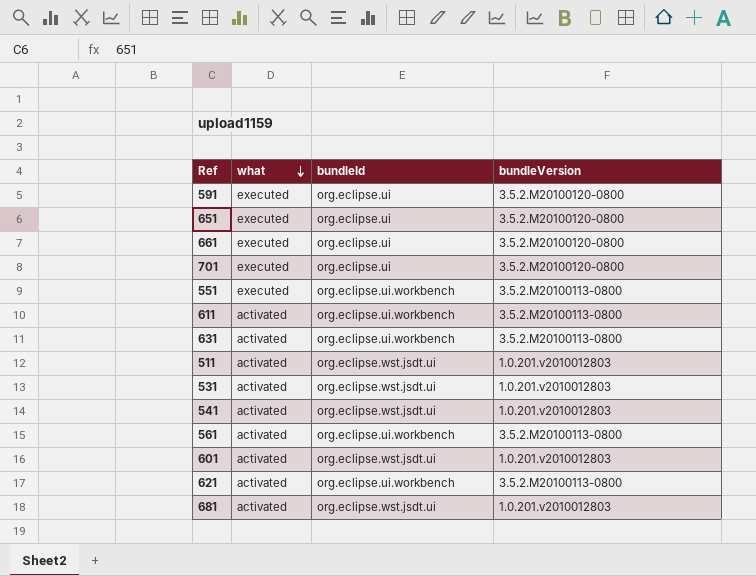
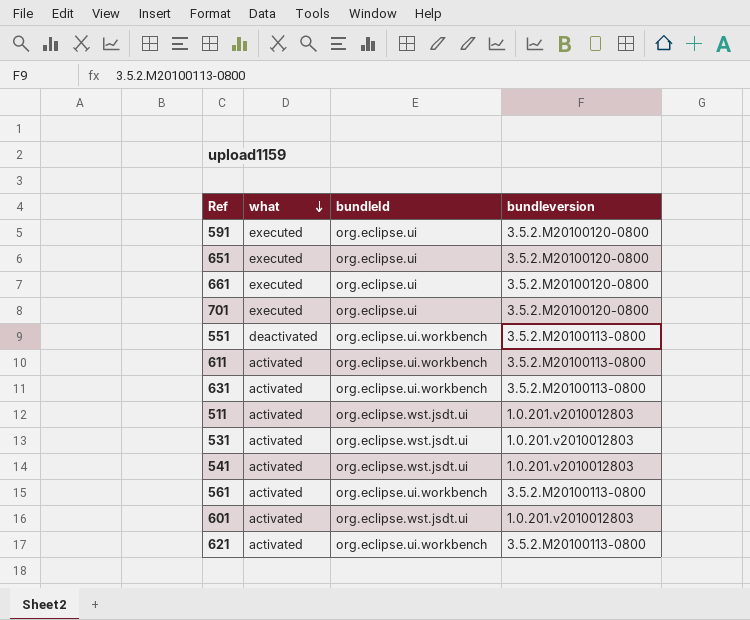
column name: bundleVersion -> bundleversion
row 681: activated | org.eclipse.wst.jsdt.ui | 1.0.201.v2010012803 -> none
551 | what: executed -> deactivated

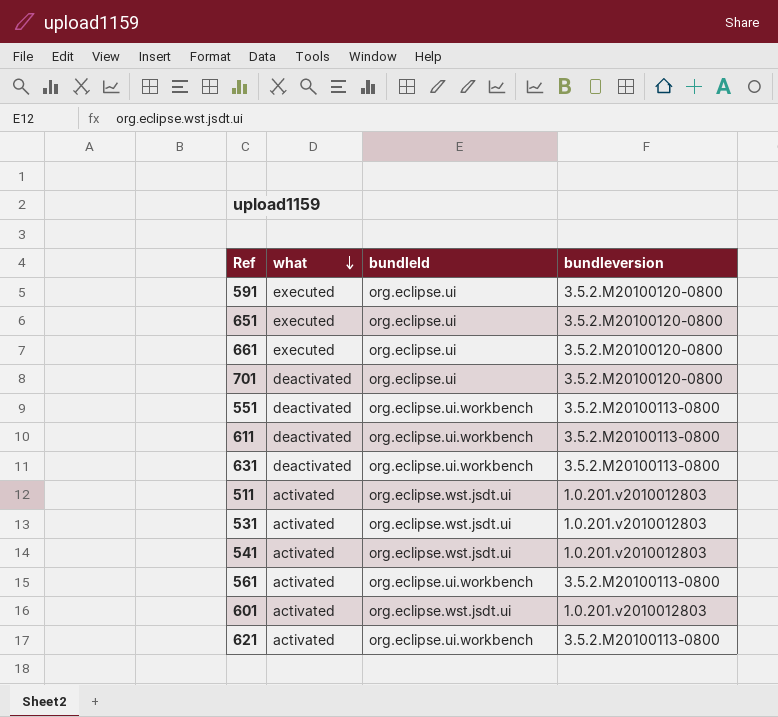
701 | what: executed -> deactivated
611 | what: activated -> deactivated
631 | what: activated -> deactivated

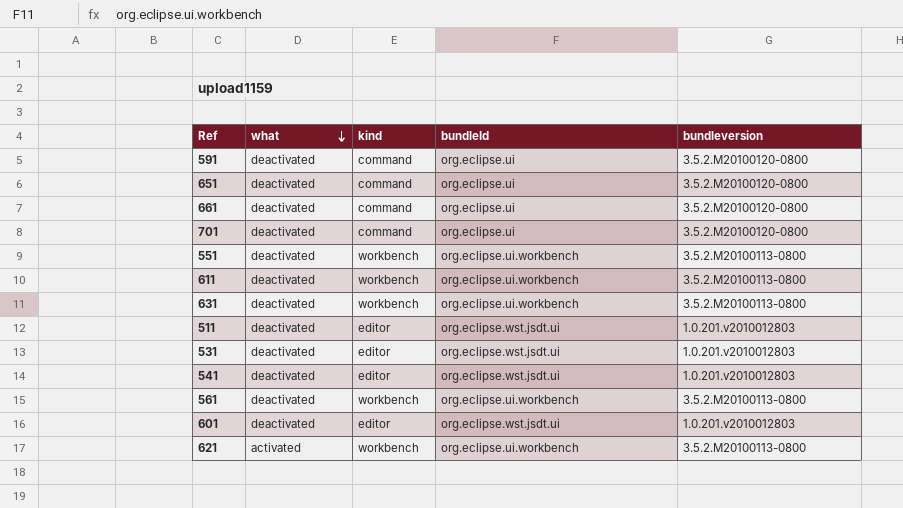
column kind | position: none -> 3
591 | what: executed -> deactivated
651 | what: executed -> deactivated
661 | what: executed -> deactivated
511 | what: activated -> deactivated
531 | what: activated -> deactivated
541 | what: activated -> deactivated
561 | what: activated -> deactivated
601 | what: activated -> deactivated

